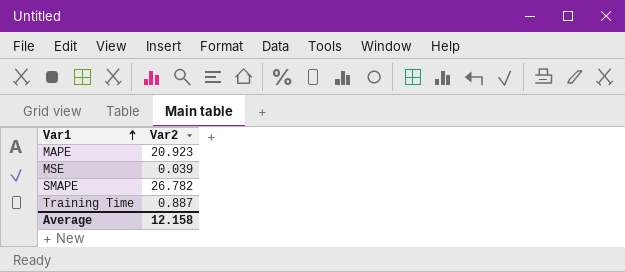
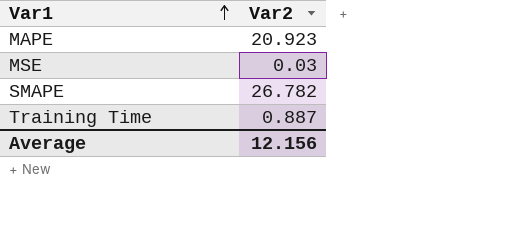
MSE | Var2: 0.039 -> 0.03
Average | Var2: 12.158 -> 12.156

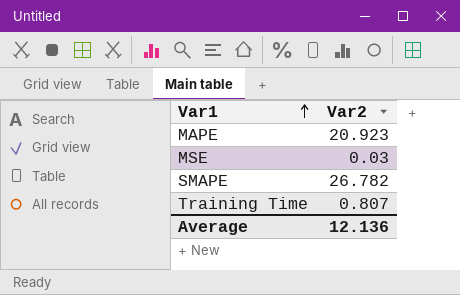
Training Time | Var2: 0.887 -> 0.807
Average | Var2: 12.156 -> 12.136

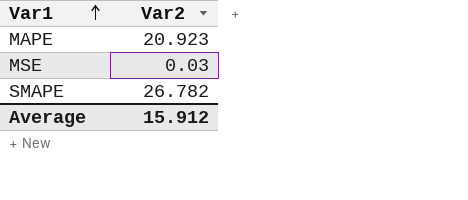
row Training Time: 0.807 -> none
Average | Var2: 12.136 -> 15.912

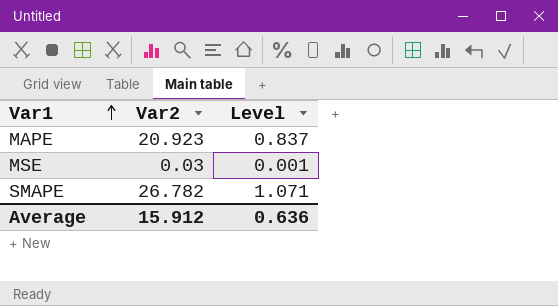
column Level | formula: none -> [Var2] * 0.04

